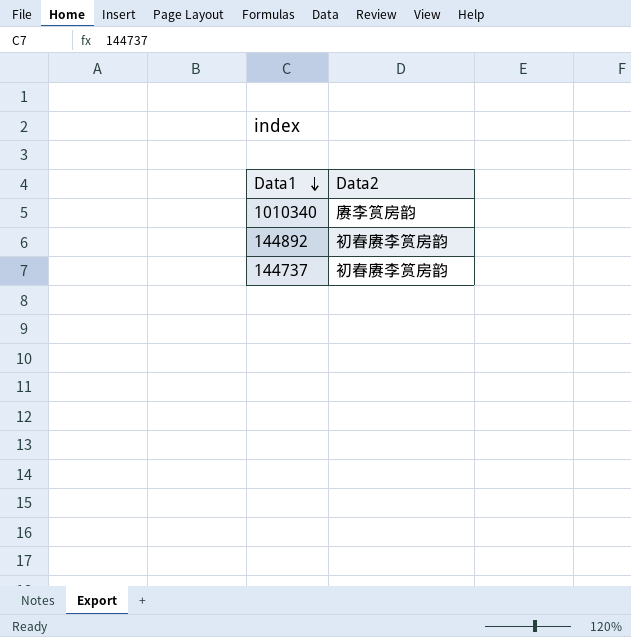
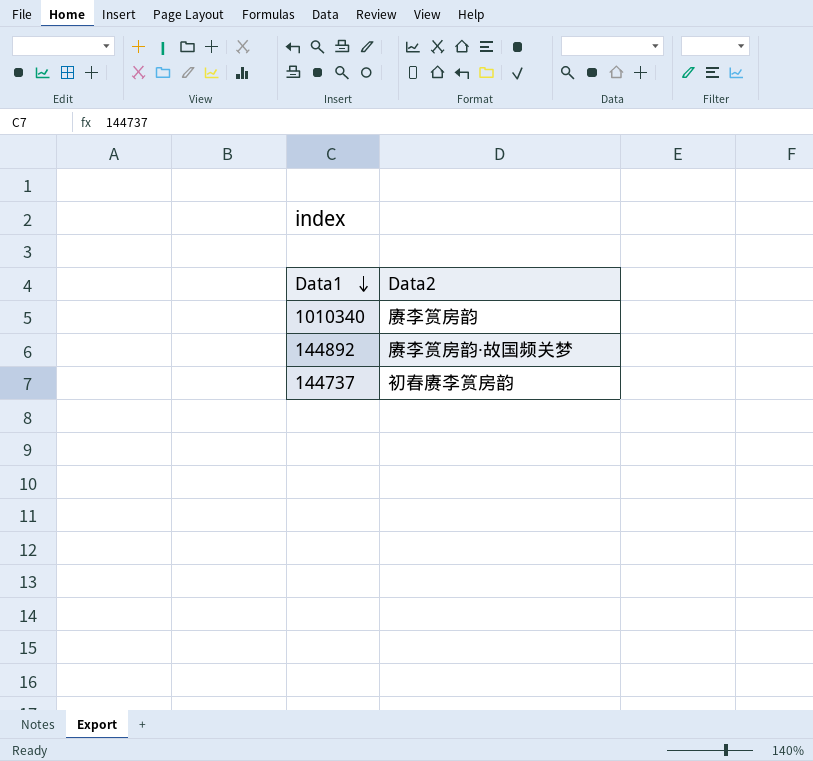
144892 | Data2: 初春赓李筼房韵 -> 赓李筼房韵·故国频关梦

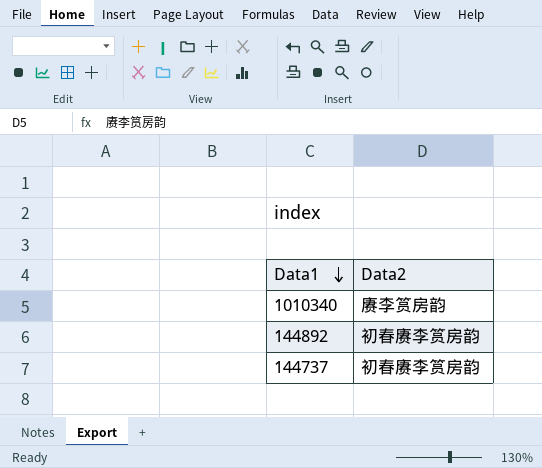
144892 | Data2: 赓李筼房韵·故国频关梦 -> 初春赓李筼房韵

